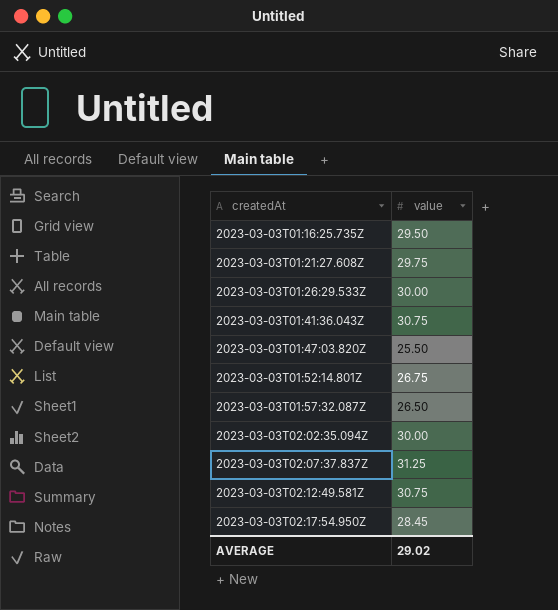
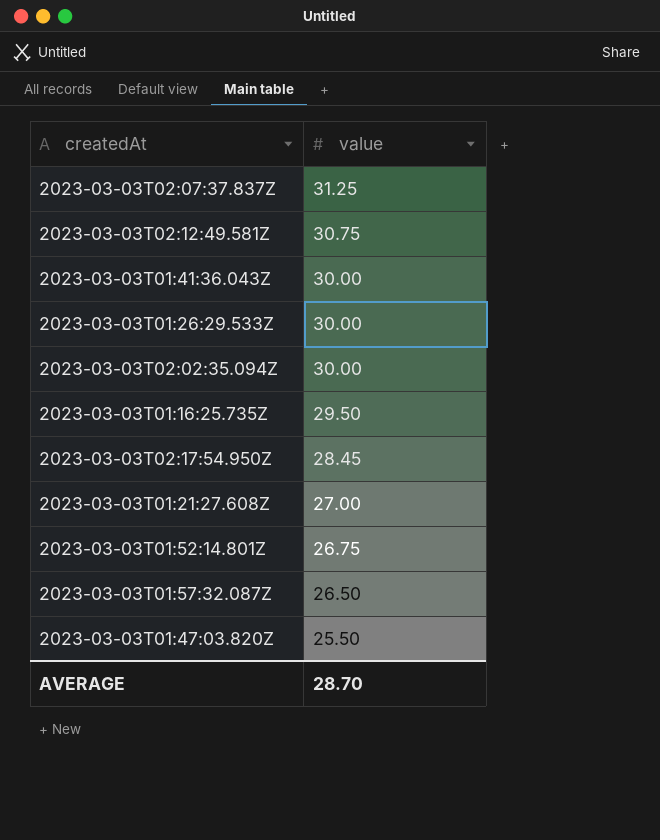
row order: createdAt ascending -> value descending
2023-03-03T01:41:36.043Z | value: 30.75 -> 30.00
2023-03-03T01:21:27.608Z | value: 29.75 -> 27.00
AVERAGE | value: 29.02 -> 28.70

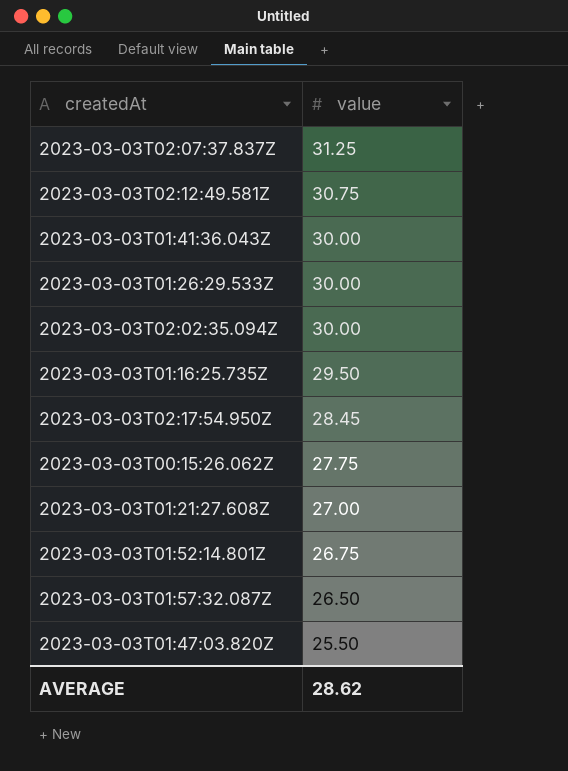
row 2023-03-03T00:15:26.062Z: none -> 27.75
AVERAGE | value: 28.70 -> 28.62

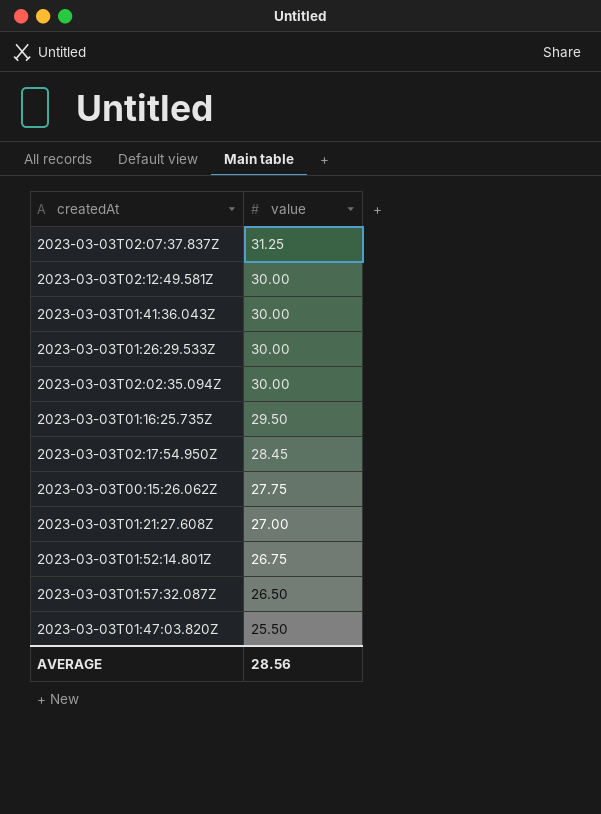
2023-03-03T02:12:49.581Z | value: 30.75 -> 30.00
AVERAGE | value: 28.62 -> 28.56

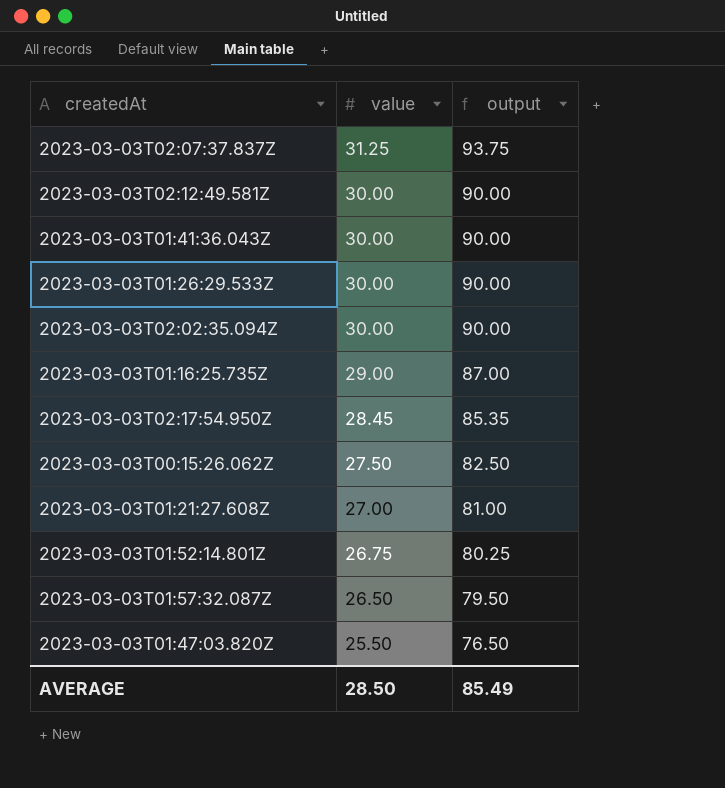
column output | formula: none -> [value] * 3
2023-03-03T01:16:25.735Z | value: 29.50 -> 29.00
2023-03-03T00:15:26.062Z | value: 27.75 -> 27.50
AVERAGE | value: 28.56 -> 28.50

